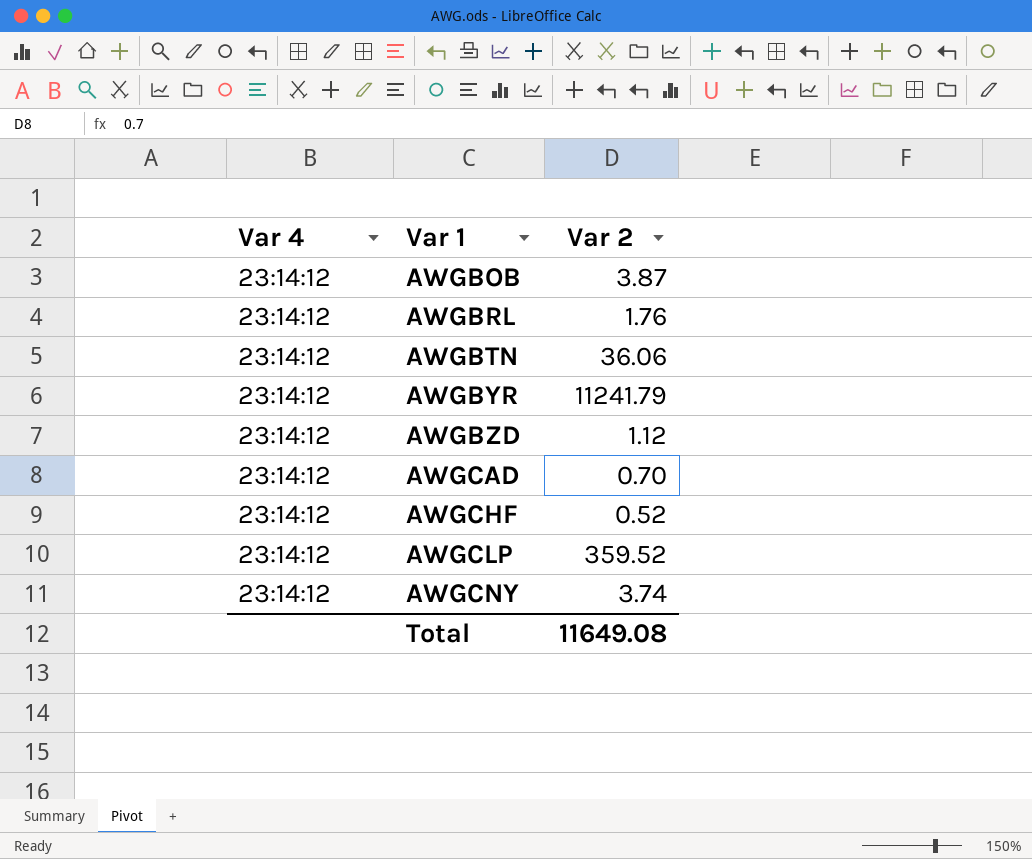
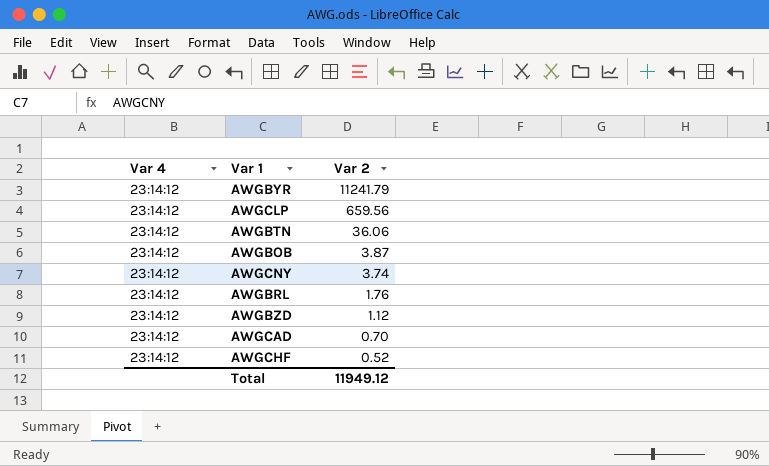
row order: Var 1 ascending -> Var 2 descending
AWGCLP | Var 2: 359.52 -> 659.56
Total | Var 2: 11649.08 -> 11949.12

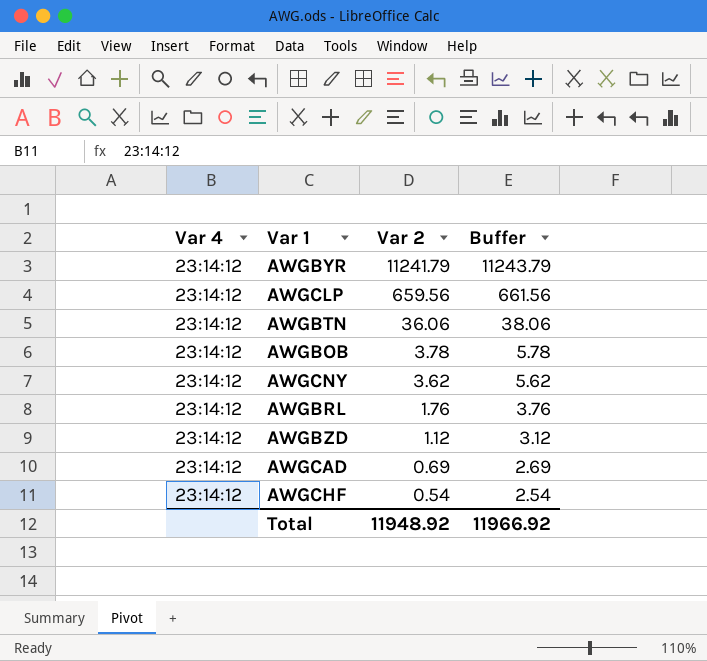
column Buffer | formula: none -> [Var 2] + 2
AWGBOB | Var 2: 3.87 -> 3.78
AWGCNY | Var 2: 3.74 -> 3.62
AWGCAD | Var 2: 0.70 -> 0.69
AWGCHF | Var 2: 0.52 -> 0.54
Total | Var 2: 11949.12 -> 11948.92

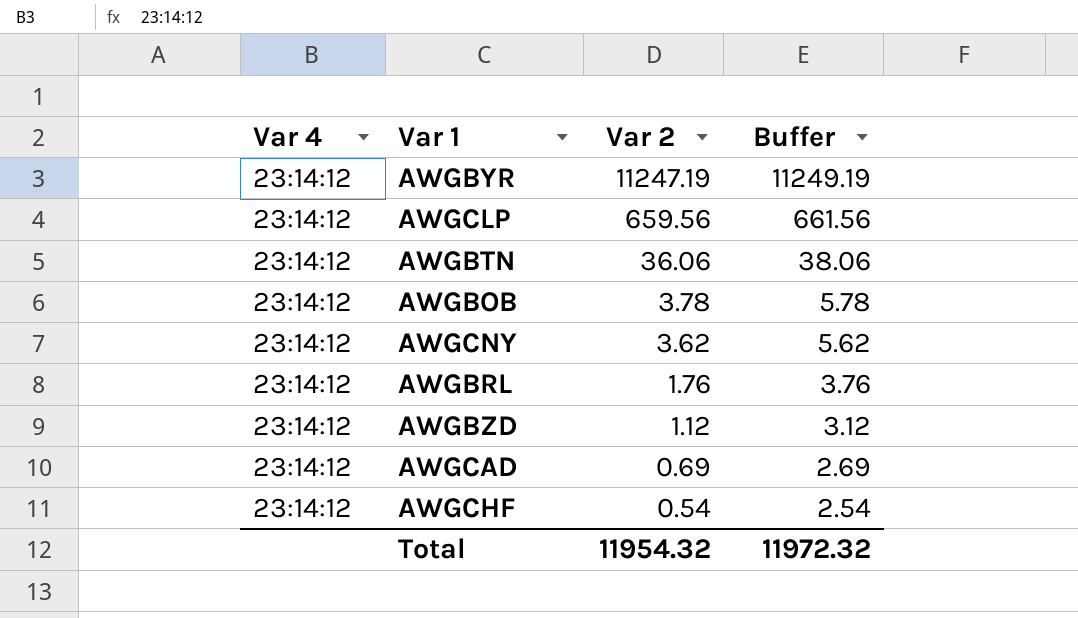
AWGBYR | Var 2: 11241.79 -> 11247.19
AWGBYR | Buffer: 11243.79 -> 11249.19
Total | Var 2: 11948.92 -> 11954.32
Total | Buffer: 11966.92 -> 11972.32

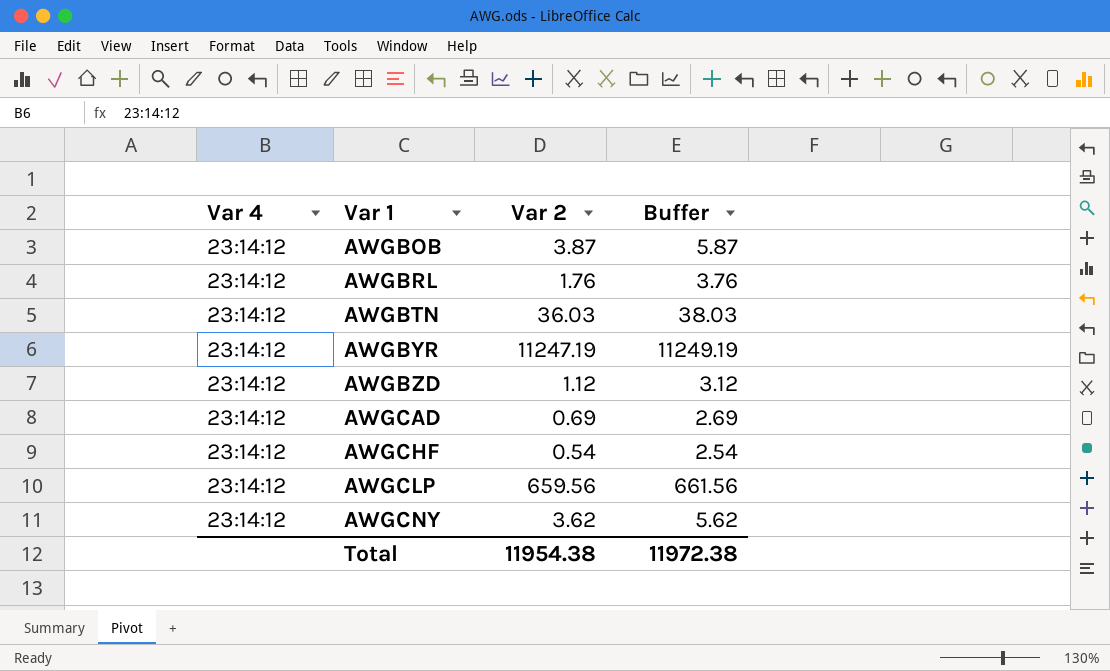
row order: Var 2 descending -> Var 1 ascending
AWGBOB | Var 2: 3.78 -> 3.87
AWGBOB | Buffer: 5.78 -> 5.87
AWGBTN | Var 2: 36.06 -> 36.03
AWGBTN | Buffer: 38.06 -> 38.03
Total | Var 2: 11954.32 -> 11954.38
Total | Buffer: 11972.32 -> 11972.38

